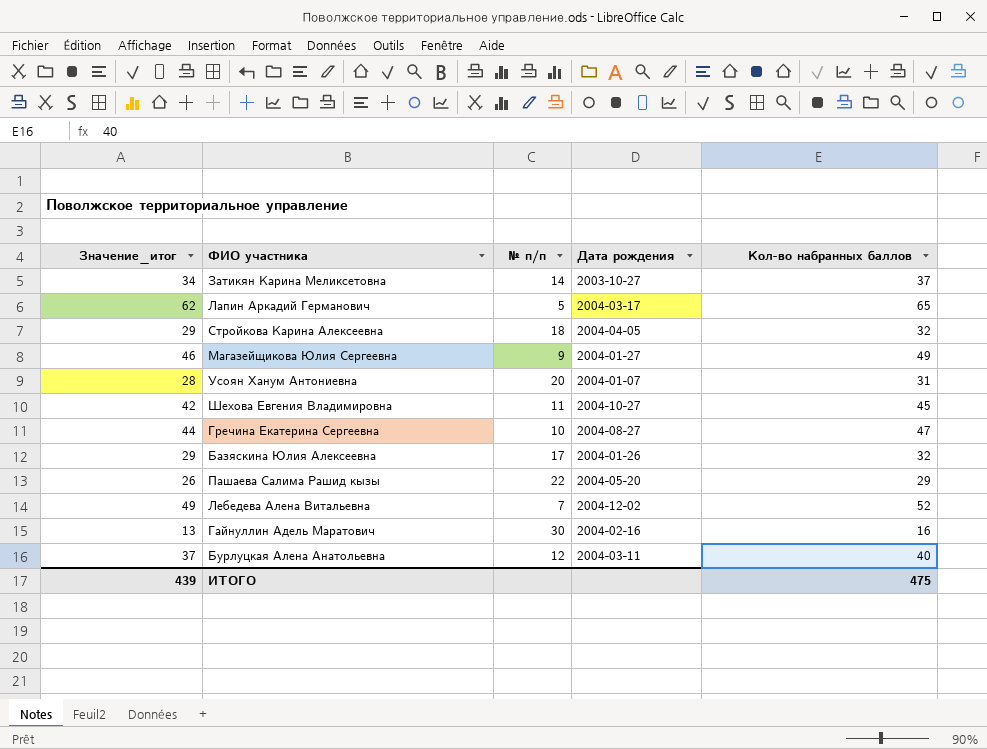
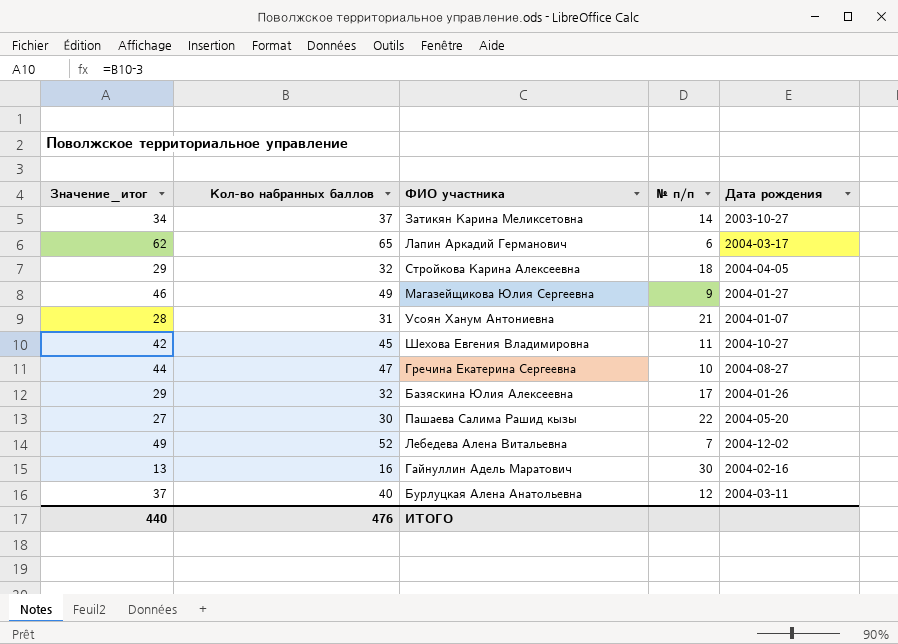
column Кол-во набранных баллов | position: 5 -> 2
Лапин Аркадий Германович | № п/п: 5 -> 6
Усоян Ханум Антониевна | № п/п: 20 -> 21
Пашаева Салима Рашид кызы | Значение_итог: 26 -> 27
Пашаева Салима Рашид кызы | Кол-во набранных баллов: 29 -> 30
ИТОГО | Значение_итог: 439 -> 440
ИТОГО | Кол-во набранных баллов: 475 -> 476

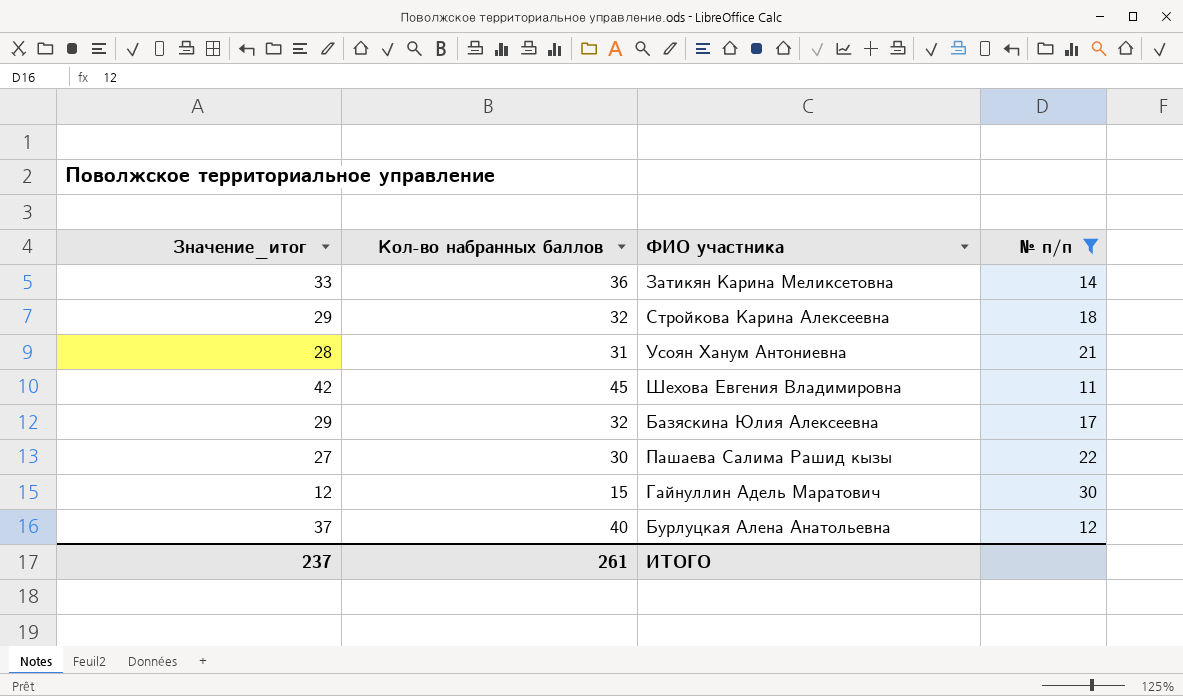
filter: none -> № п/п >= 11
column Дата рождения | position: 5 -> none
Затикян Карина Меликсетовна | Значение_итог: 34 -> 33
Затикян Карина Меликсетовна | Кол-во набранных баллов: 37 -> 36
Гайнуллин Адель Маратович | Значение_итог: 13 -> 12
Гайнуллин Адель Маратович | Кол-во набранных баллов: 16 -> 15
ИТОГО | Значение_итог: 440 -> 237
ИТОГО | Кол-во набранных баллов: 476 -> 261

